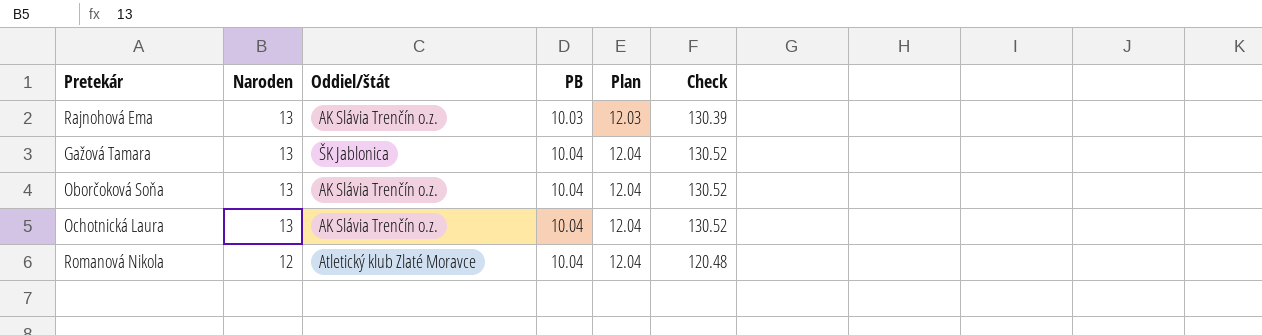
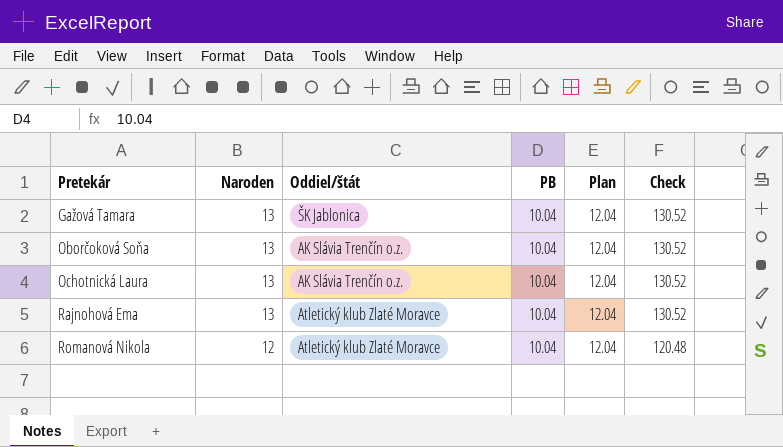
row order: Naroden descending -> Pretekár ascending
Rajnohová Ema | Oddiel/štát: AK Slávia Trenčín o.z. -> Atletický klub Zlaté Moravce
Rajnohová Ema | PB: 10.03 -> 10.04
Rajnohová Ema | Plan: 12.03 -> 12.04
Rajnohová Ema | Check: 130.39 -> 130.52

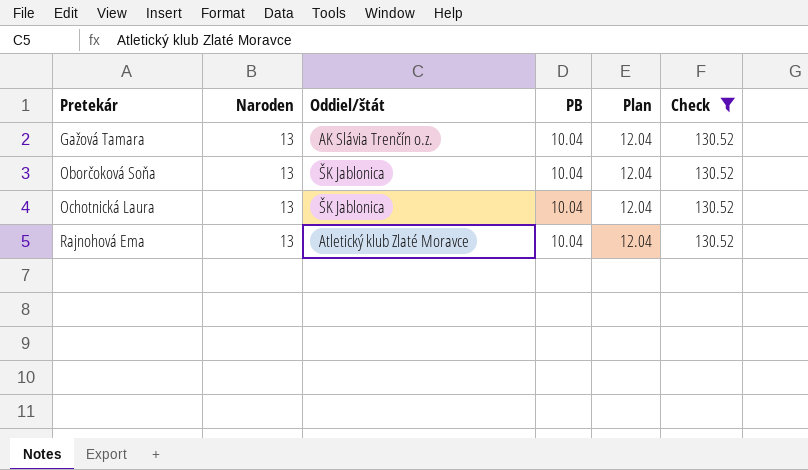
filter: none -> Check = 130.52
Gažová Tamara | Oddiel/štát: ŠK Jablonica -> AK Slávia Trenčín o.z.
Oborčoková Soňa | Oddiel/štát: AK Slávia Trenčín o.z. -> ŠK Jablonica
Ochotnická Laura | Oddiel/štát: AK Slávia Trenčín o.z. -> ŠK Jablonica

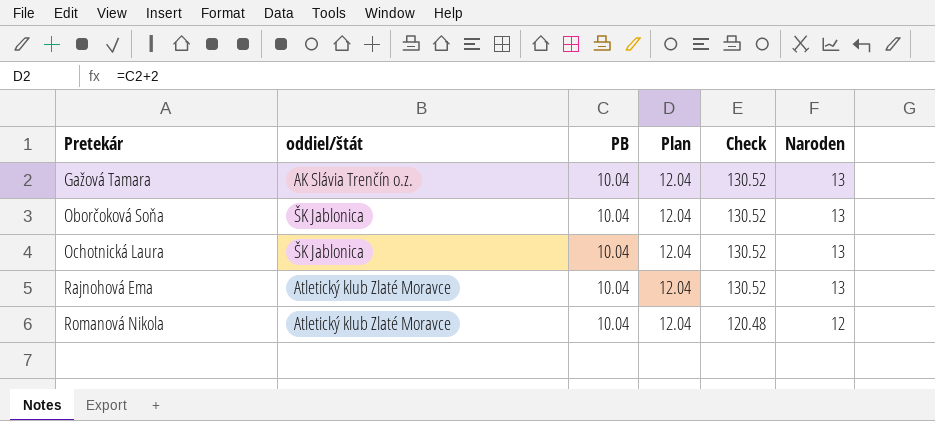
filter: Check = 130.52 -> none
column name: Oddiel/štát -> oddiel/štát
column Naroden | position: 2 -> 6

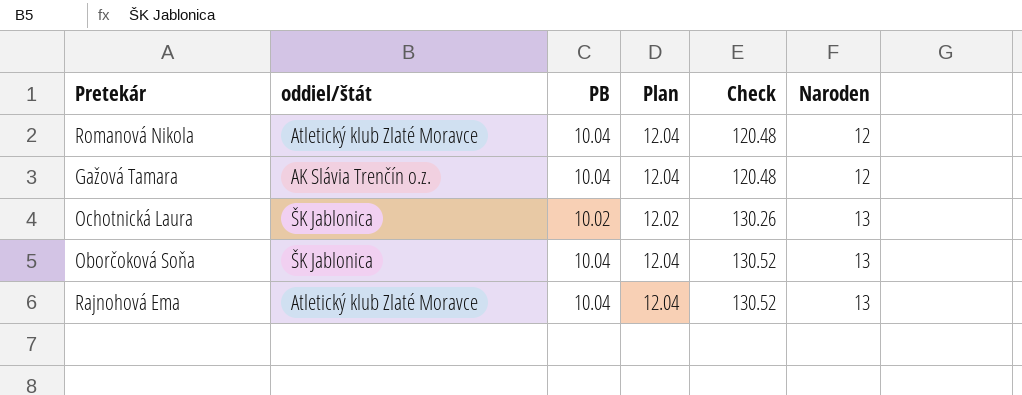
row order: Pretekár ascending -> Check ascending
Gažová Tamara | Check: 130.52 -> 120.48
Gažová Tamara | Naroden: 13 -> 12
Ochotnická Laura | PB: 10.04 -> 10.02
Ochotnická Laura | Plan: 12.04 -> 12.02
Ochotnická Laura | Check: 130.52 -> 130.26

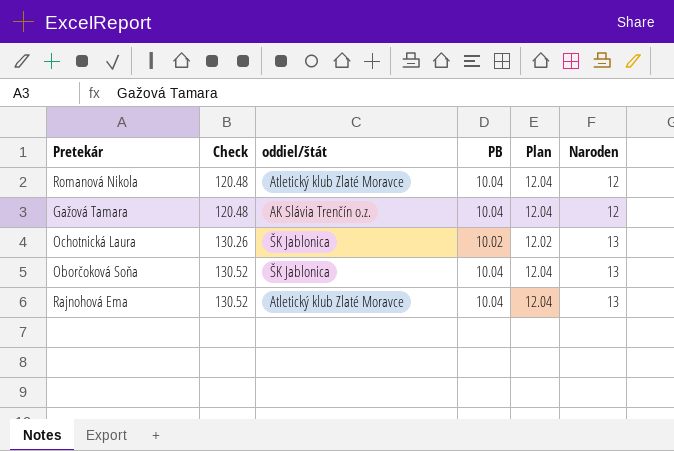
column Check | position: 5 -> 2

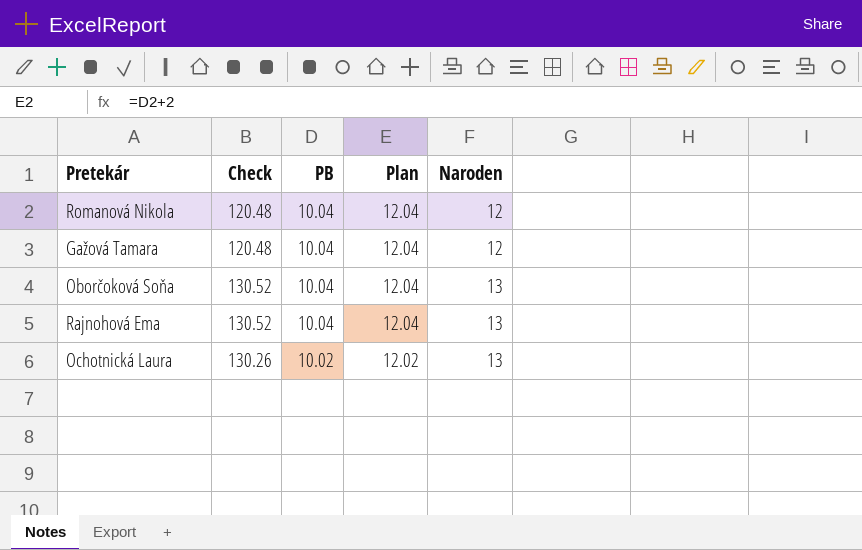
row order: Check ascending -> PB descending
column oddiel/štát | position: 3 -> none

